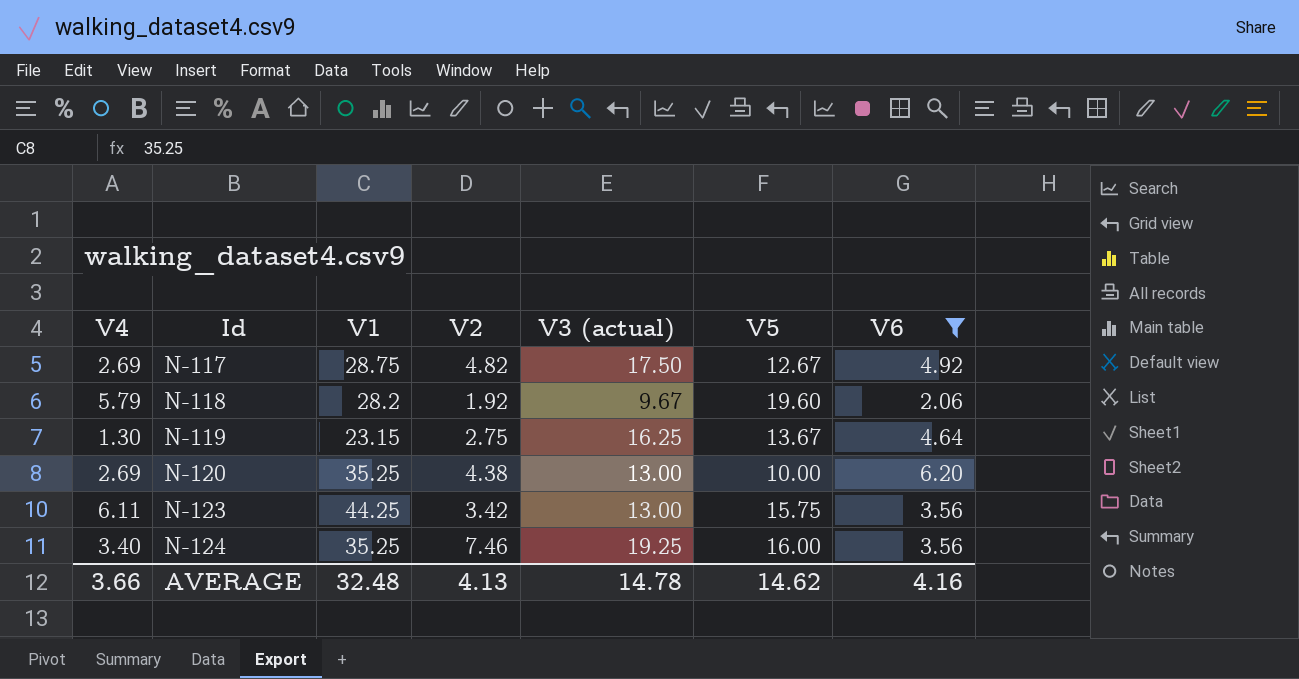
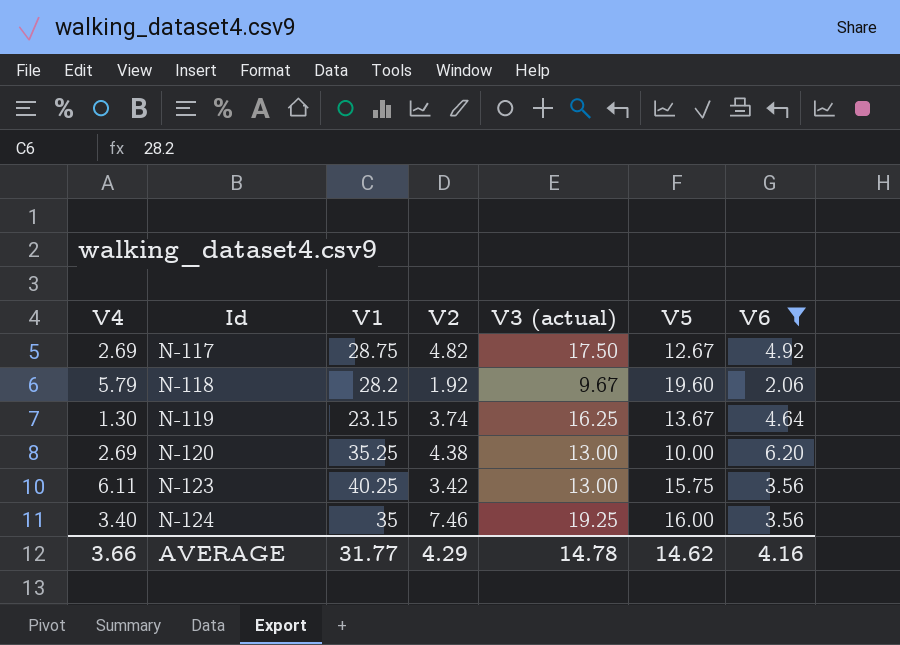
N-119 | V2: 2.75 -> 3.74
N-123 | V1: 44.25 -> 40.25
N-124 | V1: 35.25 -> 35
AVERAGE | V1: 32.48 -> 31.77
AVERAGE | V2: 4.13 -> 4.29

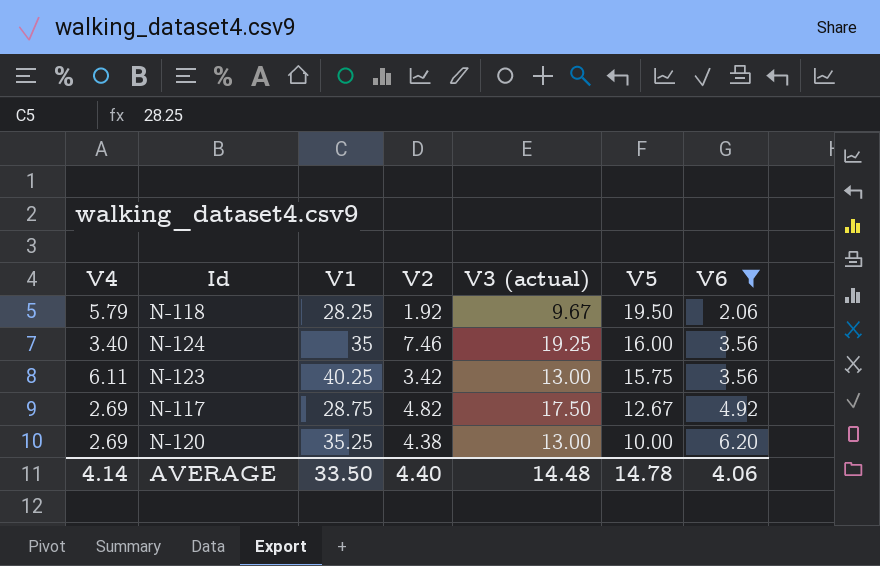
row order: Id ascending -> V5 descending
row N-119: 1.30 | 23.15 | 3.74 | 16.25 | 13.67 | 4.64 -> none
N-118 | V1: 28.2 -> 28.25
N-118 | V5: 19.60 -> 19.50
AVERAGE | V4: 3.66 -> 4.14
AVERAGE | V1: 31.77 -> 33.50
AVERAGE | V2: 4.29 -> 4.40
AVERAGE | V3 (actual): 14.78 -> 14.48
AVERAGE | V5: 14.62 -> 14.78
AVERAGE | V6: 4.16 -> 4.06

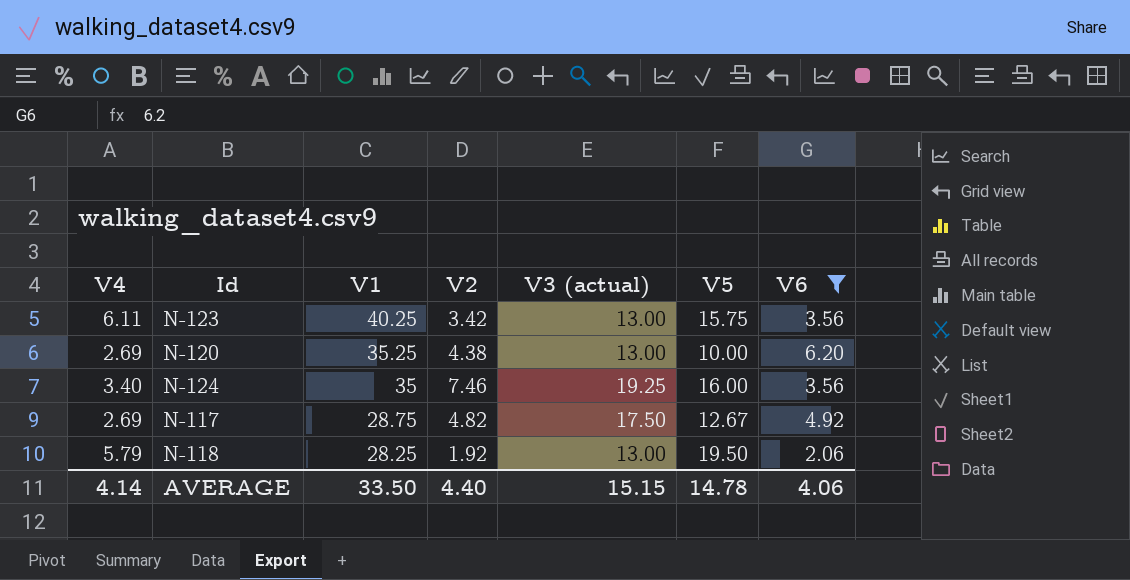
row order: V5 descending -> V1 descending
N-118 | V3 (actual): 9.67 -> 13.00
AVERAGE | V3 (actual): 14.48 -> 15.15

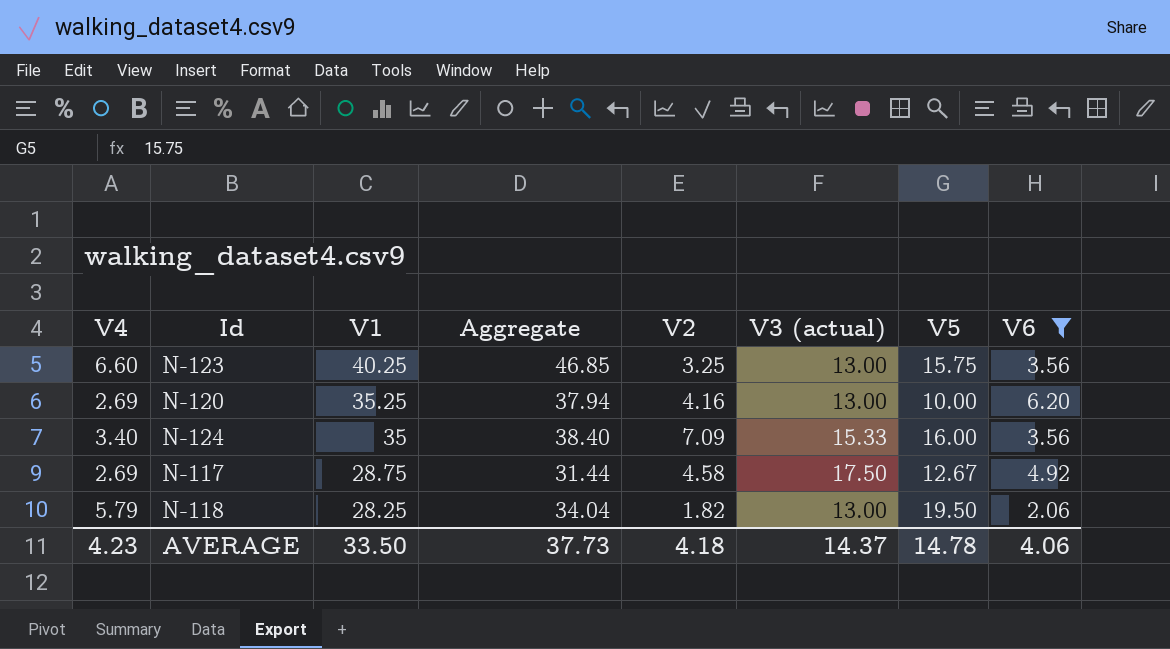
column Aggregate | formula: none -> [V4] + [V1]
N-123 | V4: 6.11 -> 6.60
N-123 | V2: 3.42 -> 3.25
N-120 | V2: 4.38 -> 4.16
N-124 | V2: 7.46 -> 7.09
N-124 | V3 (actual): 19.25 -> 15.33
N-117 | V2: 4.82 -> 4.58
N-118 | V2: 1.92 -> 1.82
AVERAGE | V4: 4.14 -> 4.23
AVERAGE | V2: 4.40 -> 4.18
AVERAGE | V3 (actual): 15.15 -> 14.37

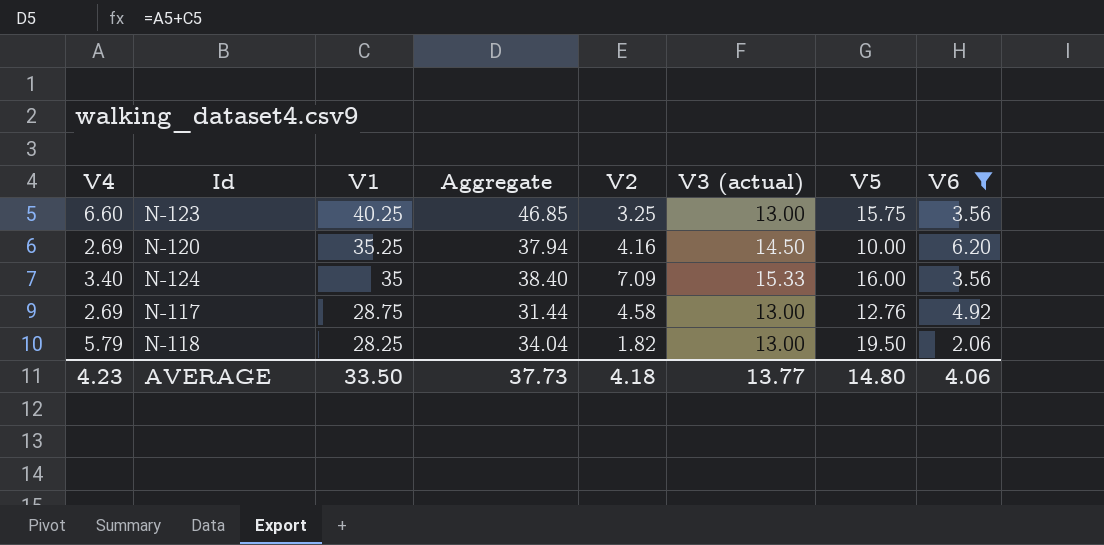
N-120 | V3 (actual): 13.00 -> 14.50
N-117 | V3 (actual): 17.50 -> 13.00
N-117 | V5: 12.67 -> 12.76
AVERAGE | V3 (actual): 14.37 -> 13.77
AVERAGE | V5: 14.78 -> 14.80

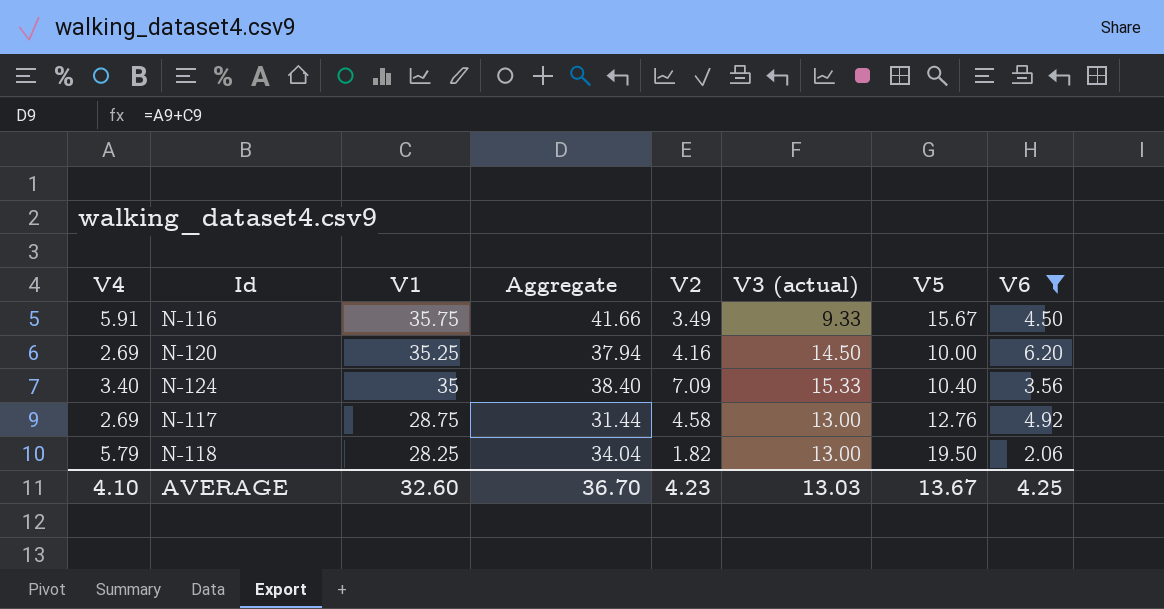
row N-123: 6.60 | 40.25 | 46.85 | 3.25 | 13.00 | 15.75 | 3.56 -> none
row N-116: none -> 5.91 | 35.75 | 41.66 | 3.49 | 9.33 | 15.67 | 4.50
N-124 | V5: 16.00 -> 10.40
AVERAGE | V4: 4.23 -> 4.10
AVERAGE | V1: 33.50 -> 32.60
AVERAGE | Aggregate: 37.73 -> 36.70
AVERAGE | V2: 4.18 -> 4.23
AVERAGE | V3 (actual): 13.77 -> 13.03
AVERAGE | V5: 14.80 -> 13.67
AVERAGE | V6: 4.06 -> 4.25

